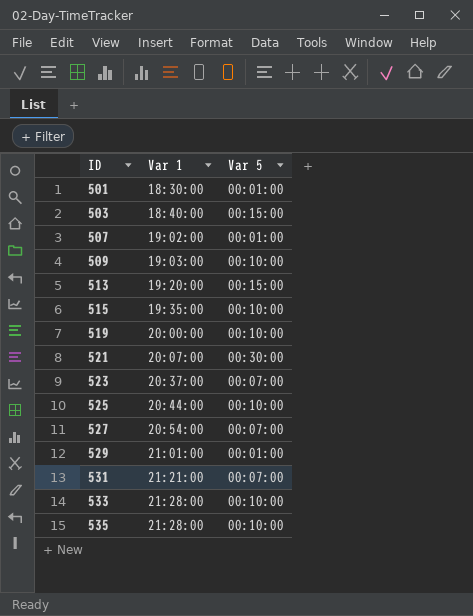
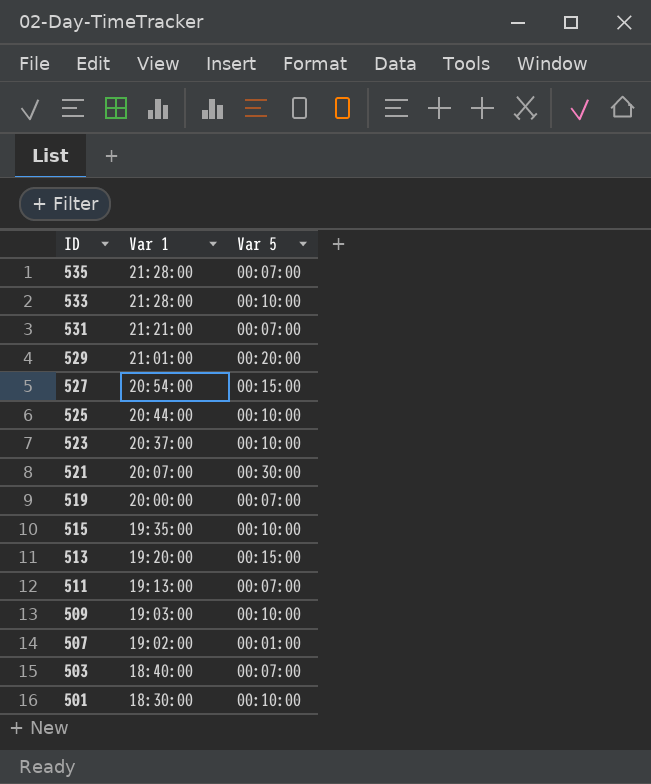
row order: ID ascending -> ID descending
535 | Var 5: 00:10:00 -> 00:07:00
529 | Var 5: 00:01:00 -> 00:20:00
527 | Var 5: 00:07:00 -> 00:15:00
523 | Var 5: 00:07:00 -> 00:10:00
519 | Var 5: 00:10:00 -> 00:07:00
row 511: none -> 19:13:00 | 00:07:00
503 | Var 5: 00:15:00 -> 00:07:00
501 | Var 5: 00:01:00 -> 00:10:00

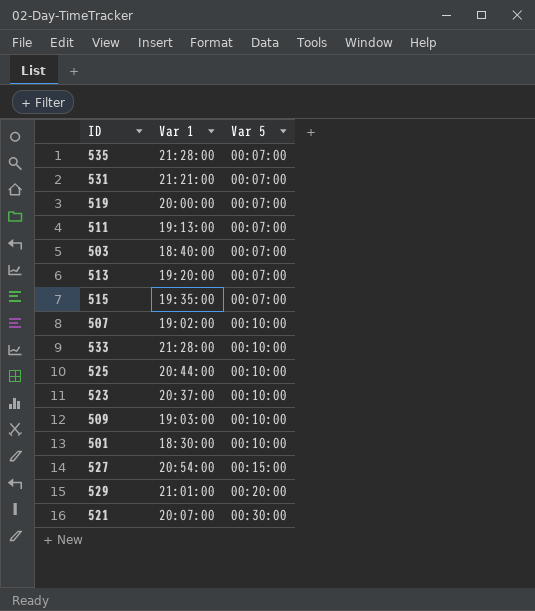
row order: ID descending -> Var 5 ascending
513 | Var 5: 00:15:00 -> 00:07:00
515 | Var 5: 00:10:00 -> 00:07:00
507 | Var 5: 00:01:00 -> 00:10:00

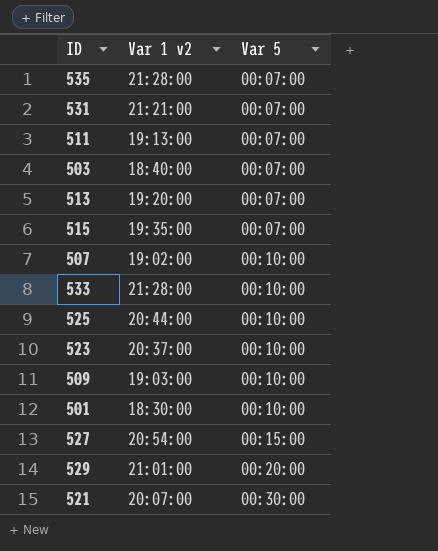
column name: Var 1 -> Var 1 v2
row 519: 20:00:00 | 00:07:00 -> none

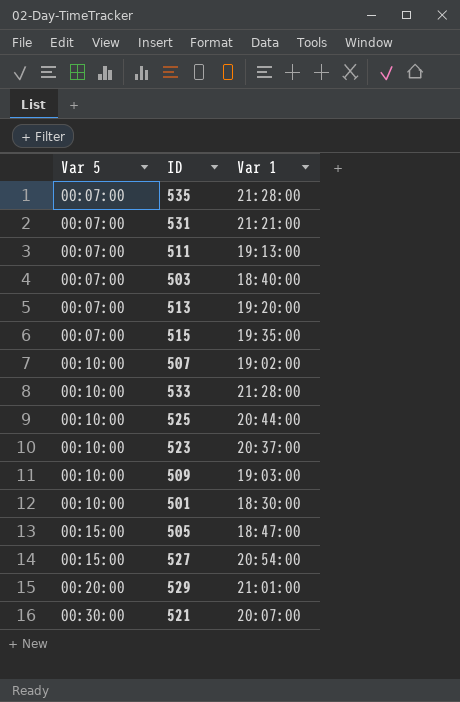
column Var 5 | position: 3 -> 1
column name: Var 1 v2 -> Var 1
row 505: none -> 00:15:00 | 18:47:00

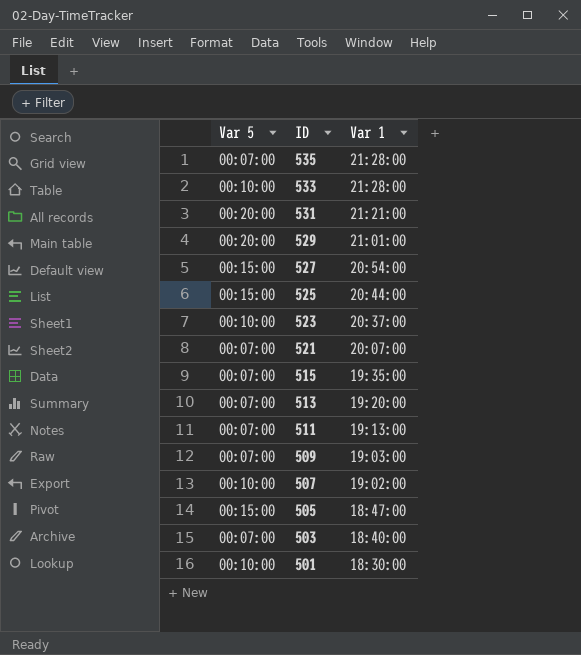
row order: Var 5 ascending -> ID descending
531 | Var 5: 00:07:00 -> 00:20:00
525 | Var 5: 00:10:00 -> 00:15:00
521 | Var 5: 00:30:00 -> 00:07:00
509 | Var 5: 00:10:00 -> 00:07:00

